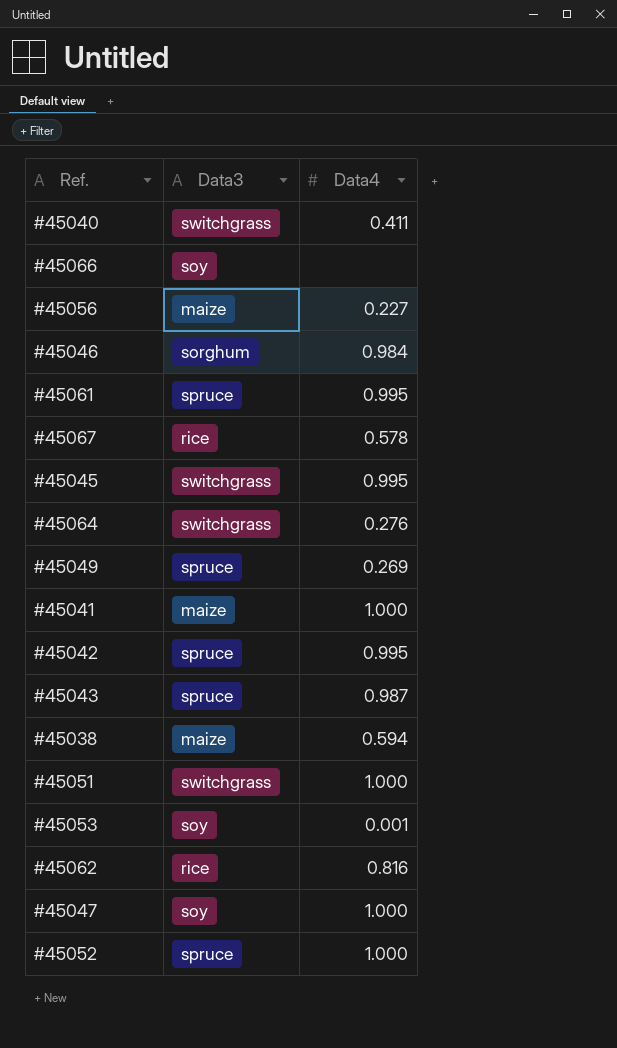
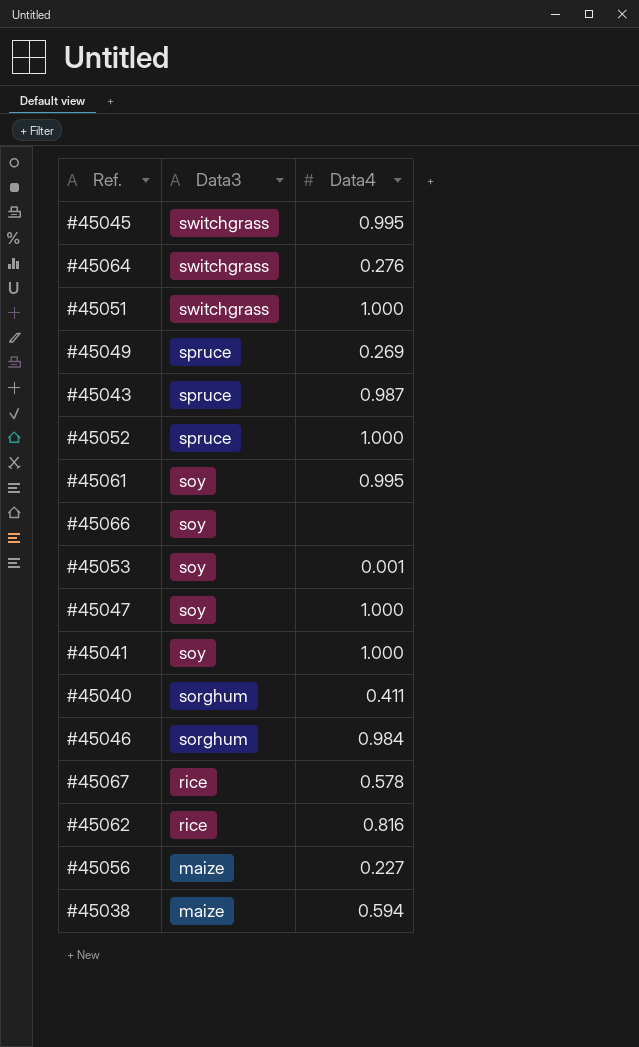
row order: none -> Data3 descending
row #45042: spruce | 0.995 -> none
#45061 | Data3: spruce -> soy
#45041 | Data3: maize -> soy
#45040 | Data3: switchgrass -> sorghum

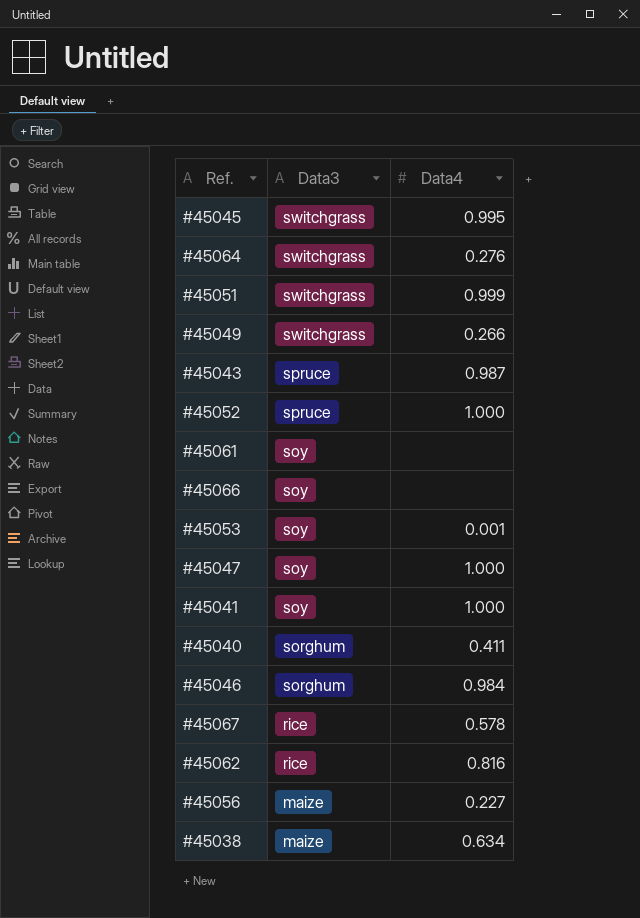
#45051 | Data4: 1.000 -> 0.999
#45049 | Data3: spruce -> switchgrass
#45049 | Data4: 0.269 -> 0.266
#45061 | Data4: 0.995 -> none
#45038 | Data4: 0.594 -> 0.634

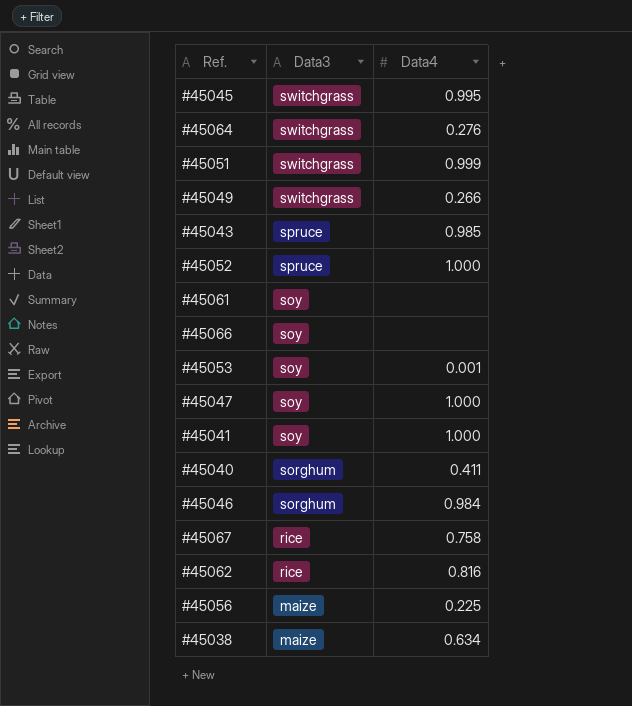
#45043 | Data4: 0.987 -> 0.985
#45067 | Data4: 0.578 -> 0.758
#45056 | Data4: 0.227 -> 0.225

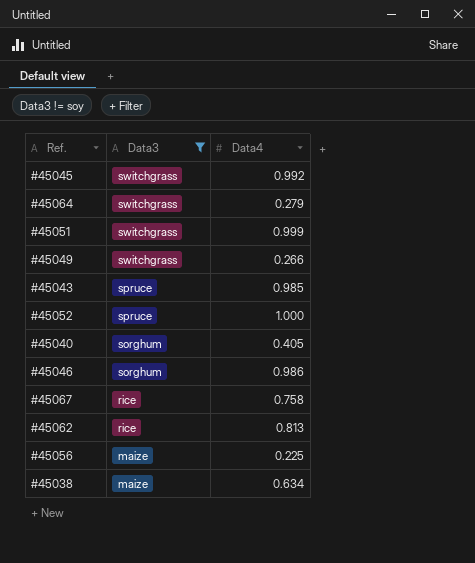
filter: none -> Data3 != soy
#45045 | Data4: 0.995 -> 0.992
#45064 | Data4: 0.276 -> 0.279
#45040 | Data4: 0.411 -> 0.405
#45046 | Data4: 0.984 -> 0.986
#45062 | Data4: 0.816 -> 0.813

